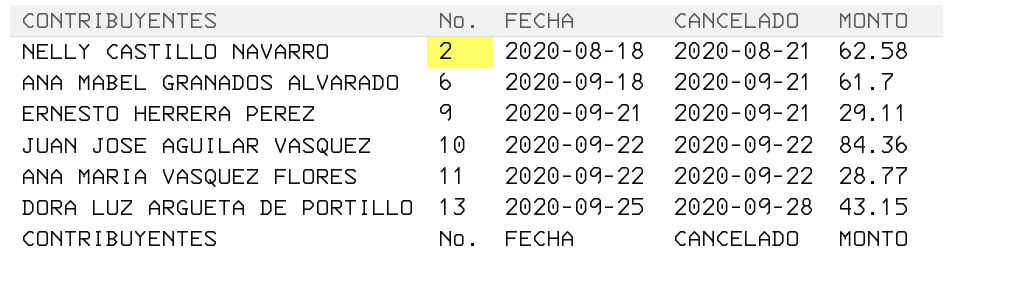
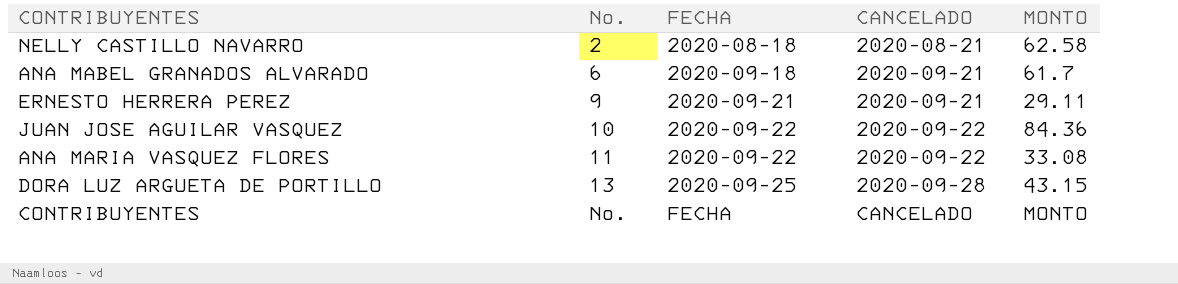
ANA MARIA VASQUEZ FLORES | MONTO: 28.77 -> 33.08

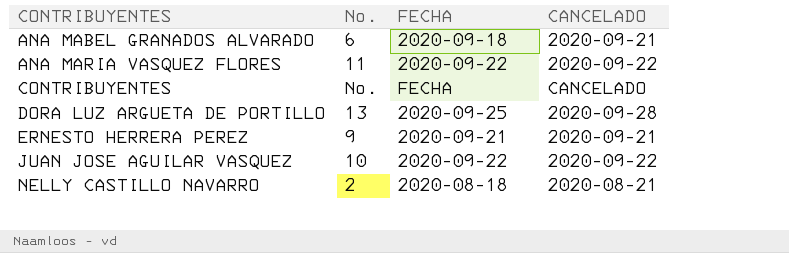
row order: No. ascending -> CONTRIBUYENTES ascending
column MONTO | position: 5 -> none

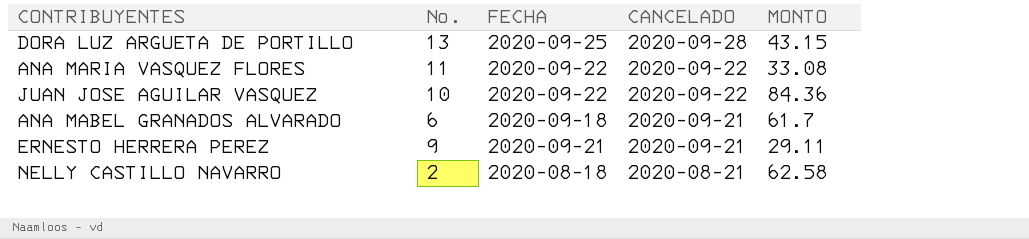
row order: CONTRIBUYENTES ascending -> CANCELADO descending
column MONTO | position: none -> 5
row CONTRIBUYENTES: No. | FECHA | CANCELADO -> none

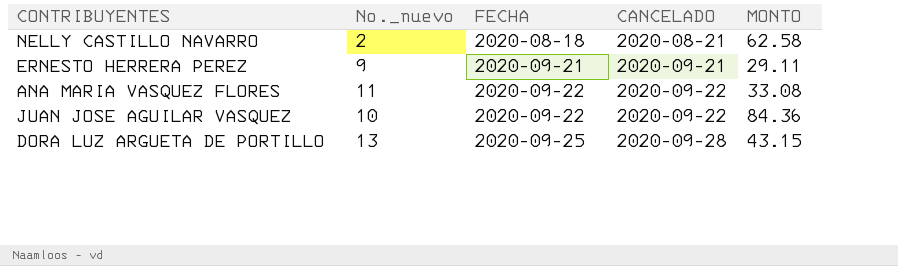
row order: CANCELADO descending -> FECHA ascending
column name: No. -> No._nuevo
row ANA MABEL GRANADOS ALVARADO: 6 | 2020-09-18 | 2020-09-21 | 61.7 -> none

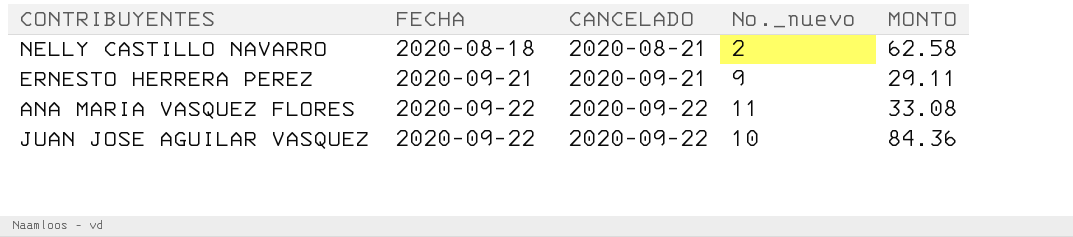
column No._nuevo | position: 2 -> 4
row DORA LUZ ARGUETA DE PORTILLO: 13 | 2020-09-25 | 2020-09-28 | 43.15 -> none

